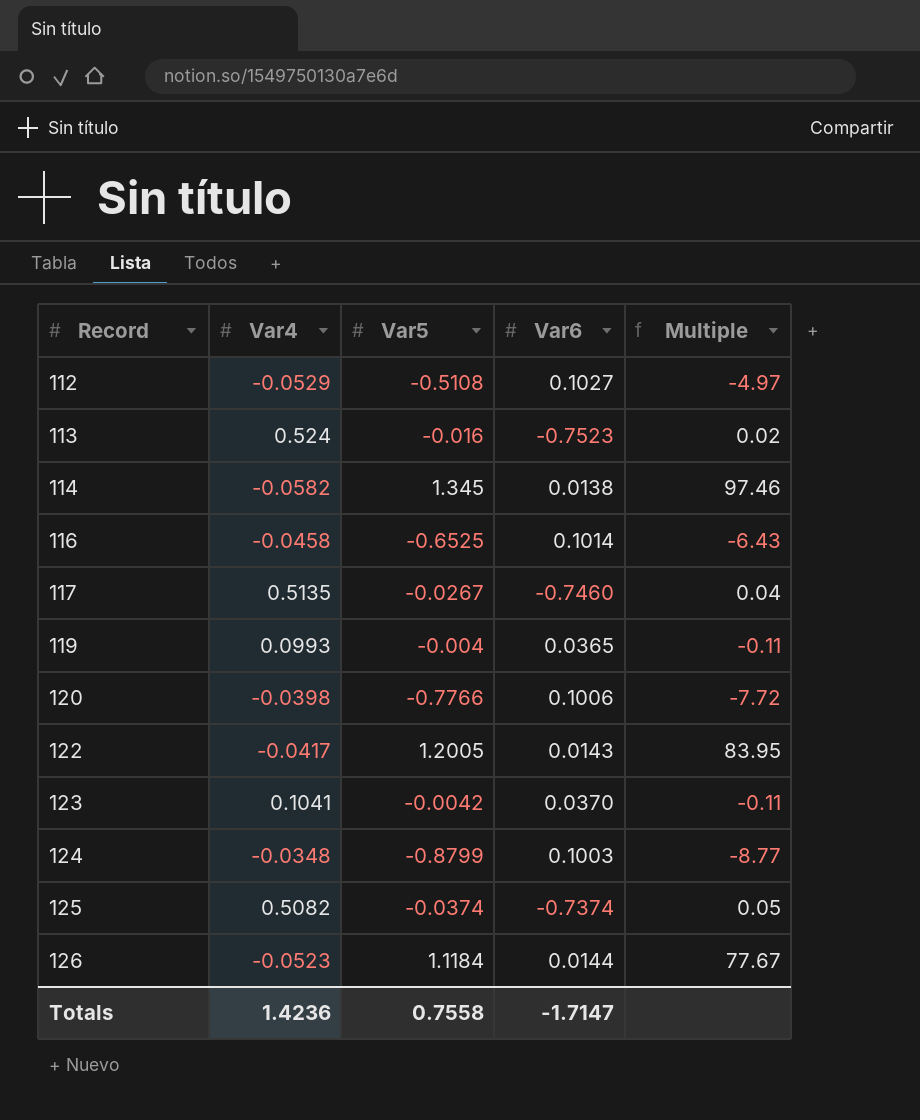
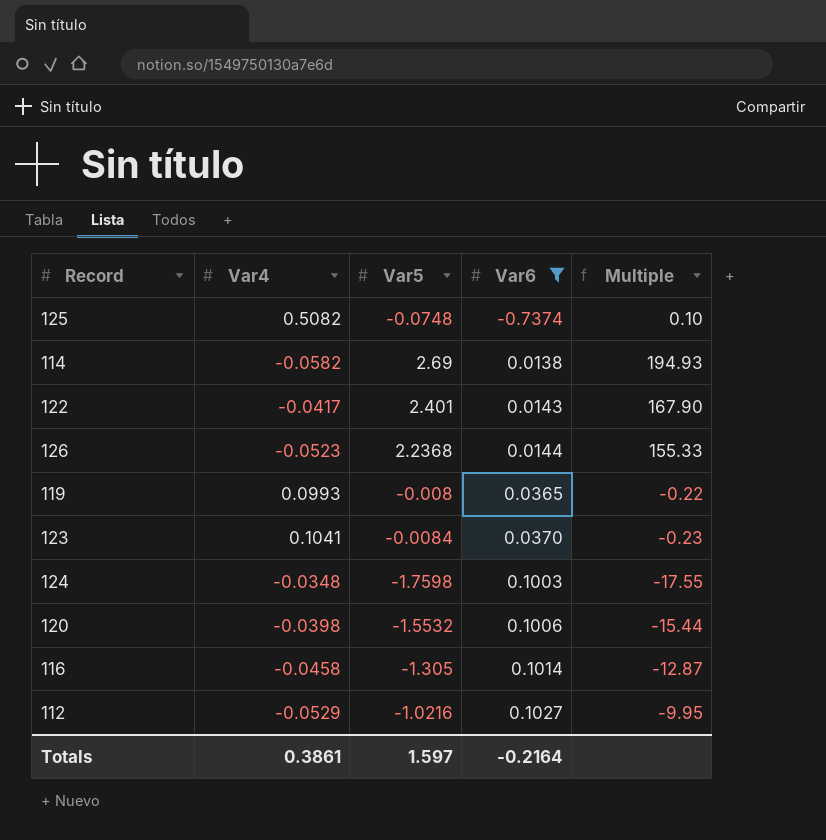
filter: none -> Var6 >= -0.7374
row order: Record ascending -> Var6 ascending
125 | Var5: -0.0374 -> -0.0748
125 | Multiple: 0.05 -> 0.10
114 | Var5: 1.345 -> 2.69
114 | Multiple: 97.46 -> 194.93
122 | Var5: 1.2005 -> 2.401
122 | Multiple: 83.95 -> 167.90
126 | Var5: 1.1184 -> 2.2368
126 | Multiple: 77.67 -> 155.33
119 | Var5: -0.004 -> -0.008
119 | Multiple: -0.11 -> -0.22
123 | Var5: -0.0042 -> -0.0084
123 | Multiple: -0.11 -> -0.23
124 | Var5: -0.8799 -> -1.7598
124 | Multiple: -8.77 -> -17.55
120 | Var5: -0.7766 -> -1.5532
120 | Multiple: -7.72 -> -15.44
116 | Var5: -0.6525 -> -1.305
116 | Multiple: -6.43 -> -12.87
112 | Var5: -0.5108 -> -1.0216
112 | Multiple: -4.97 -> -9.95
Totals | Var4: 1.4236 -> 0.3861
Totals | Var5: 0.7558 -> 1.597
Totals | Var6: -1.7147 -> -0.2164

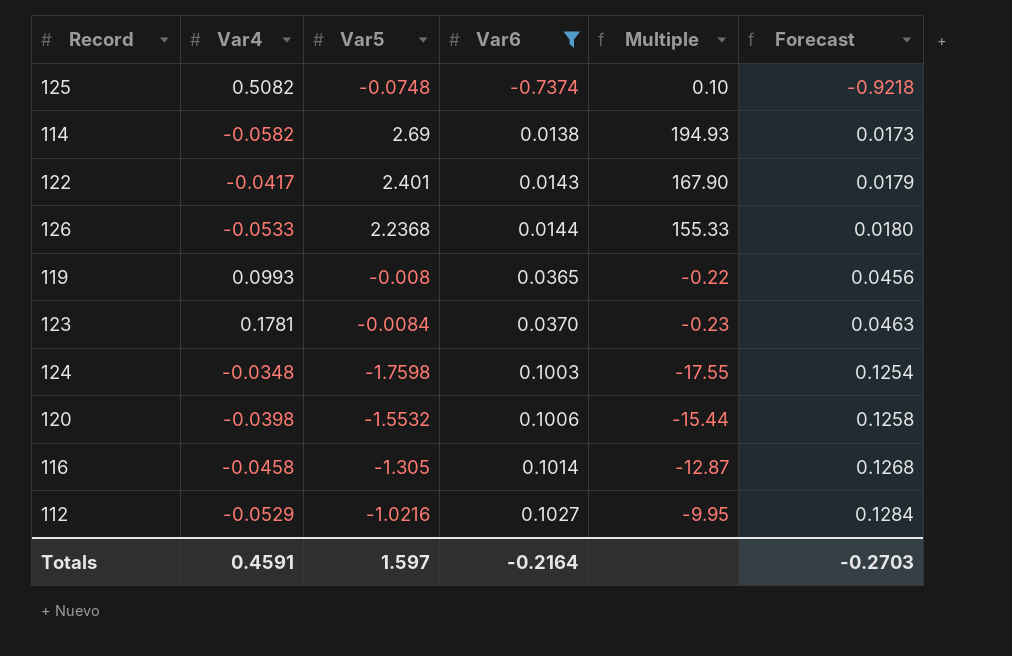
column Forecast | formula: none -> [Var6] * 1.25
126 | Var4: -0.0523 -> -0.0533
123 | Var4: 0.1041 -> 0.1781
Totals | Var4: 0.3861 -> 0.4591

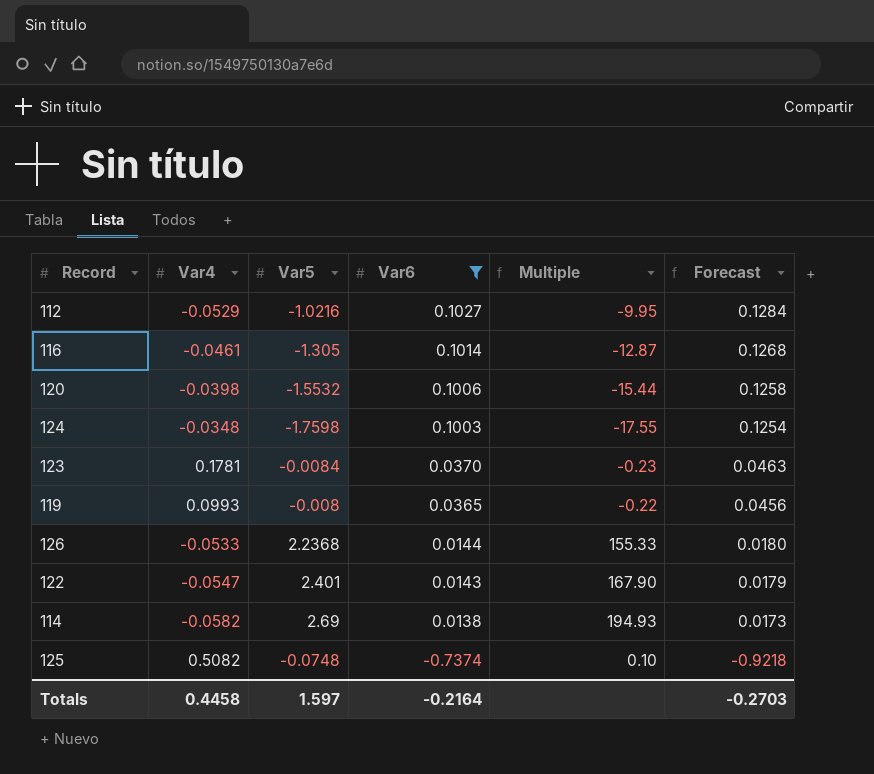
row order: Var6 ascending -> Var6 descending
116 | Var4: -0.0458 -> -0.0461
122 | Var4: -0.0417 -> -0.0547
Totals | Var4: 0.4591 -> 0.4458

